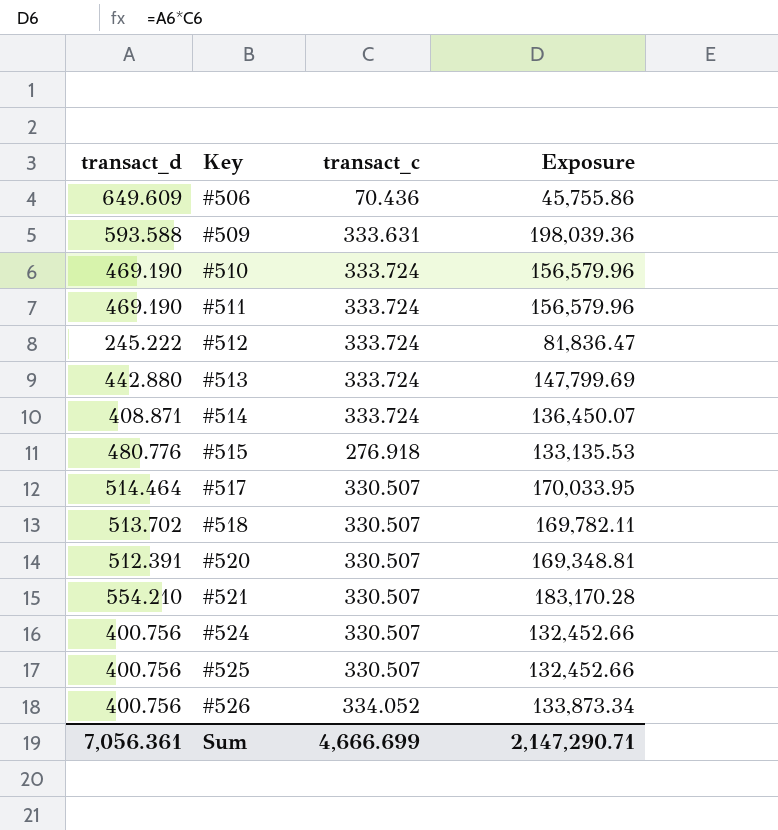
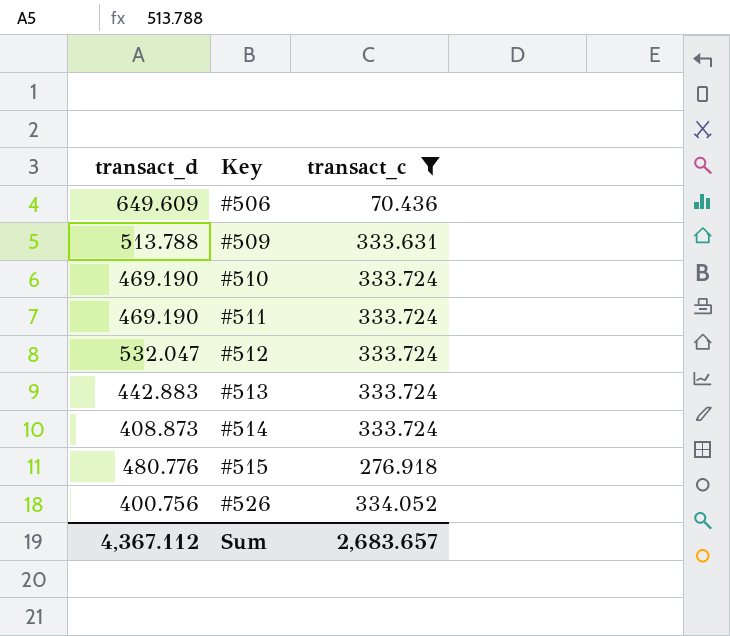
filter: none -> transact_c != 330.507
column Exposure | formula: [transact_d] * [transact_c] -> none
#509 | transact_d: 593.588 -> 513.788
#512 | transact_d: 245.222 -> 532.047
#513 | transact_d: 442.880 -> 442.883
#514 | transact_d: 408.871 -> 408.873
Sum | transact_d: 7,056.361 -> 4,367.112
Sum | transact_c: 4,666.699 -> 2,683.657

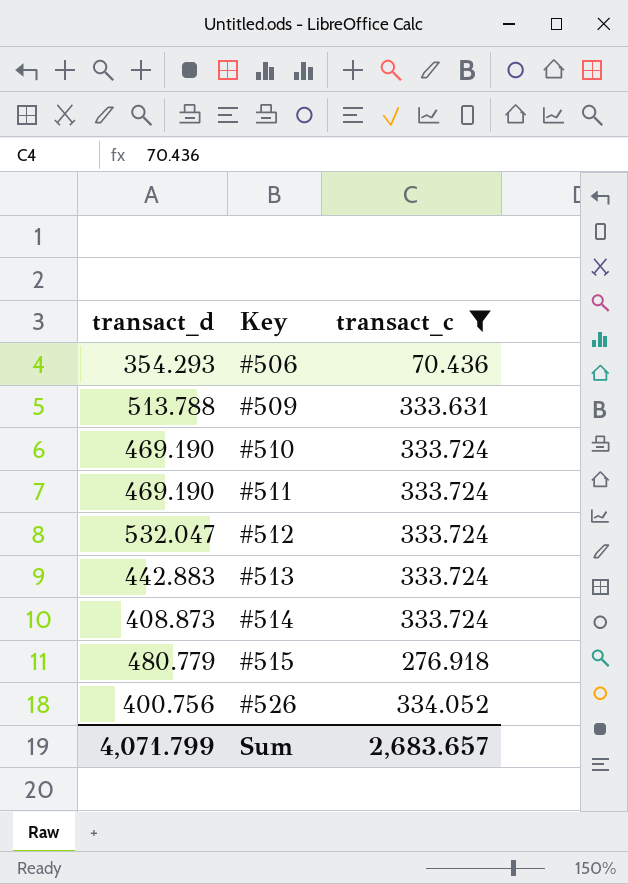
#506 | transact_d: 649.609 -> 354.293
#515 | transact_d: 480.776 -> 480.779
Sum | transact_d: 4,367.112 -> 4,071.799

